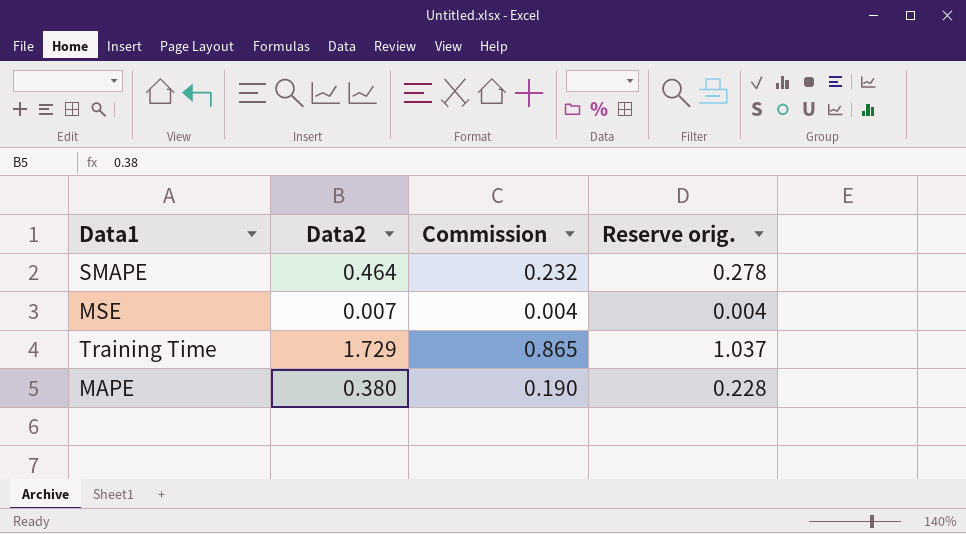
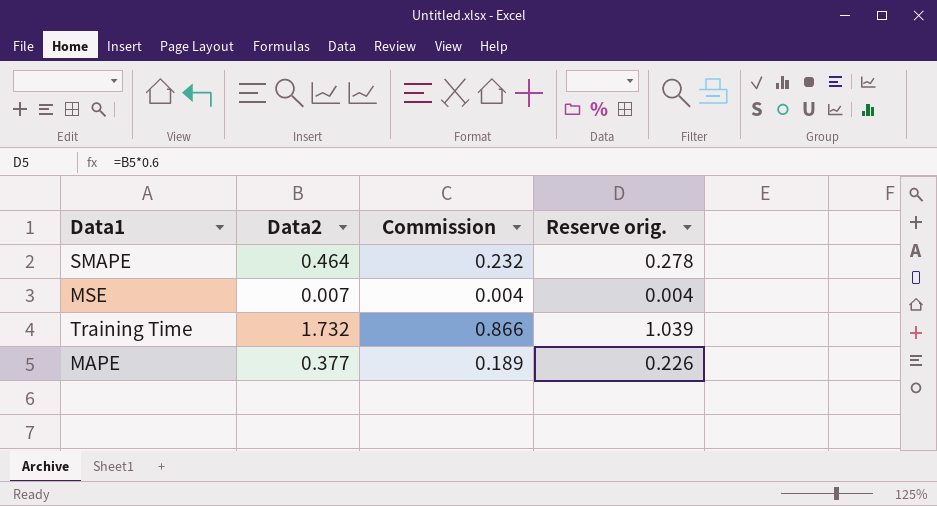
Training Time | Data2: 1.729 -> 1.732
Training Time | Commission: 0.865 -> 0.866
Training Time | Reserve orig.: 1.037 -> 1.039
MAPE | Data2: 0.380 -> 0.377
MAPE | Commission: 0.190 -> 0.189
MAPE | Reserve orig.: 0.228 -> 0.226

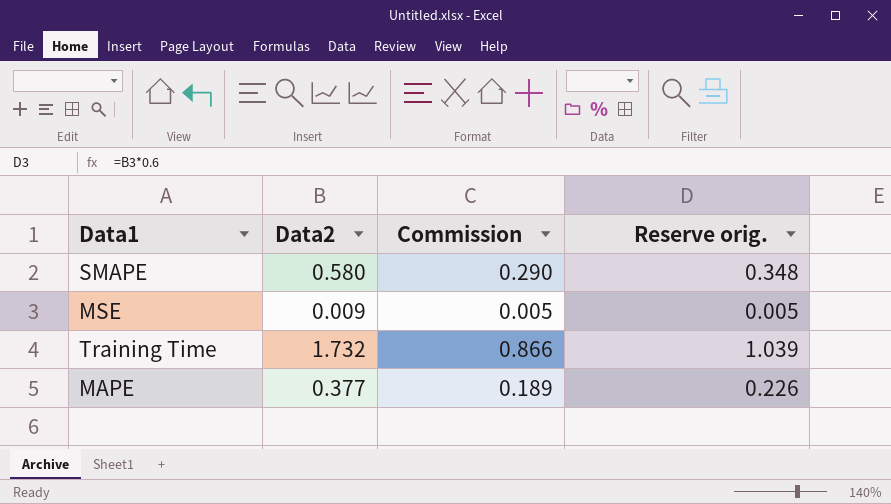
SMAPE | Data2: 0.464 -> 0.580
SMAPE | Commission: 0.232 -> 0.290
SMAPE | Reserve orig.: 0.278 -> 0.348
MSE | Data2: 0.007 -> 0.009
MSE | Commission: 0.004 -> 0.005
MSE | Reserve orig.: 0.004 -> 0.005

